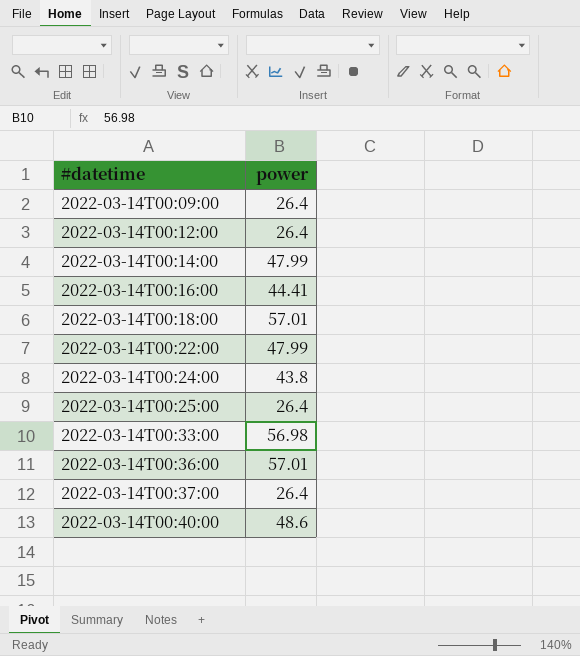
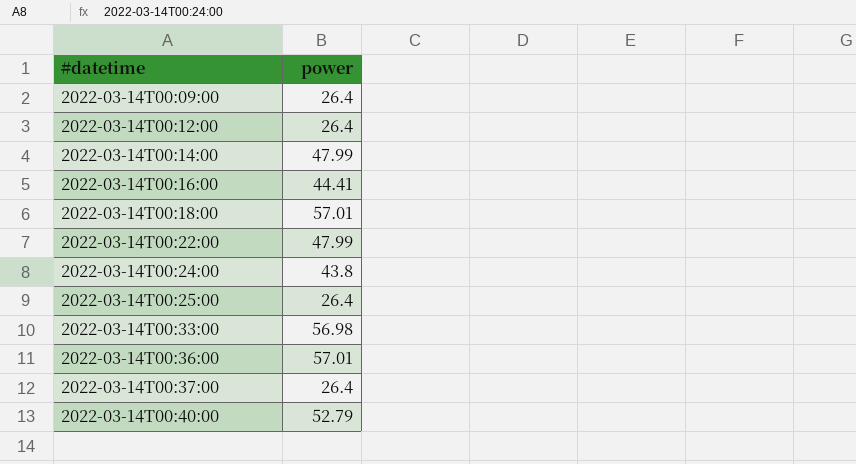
2022-03-14T00:40:00 | power: 48.6 -> 52.79

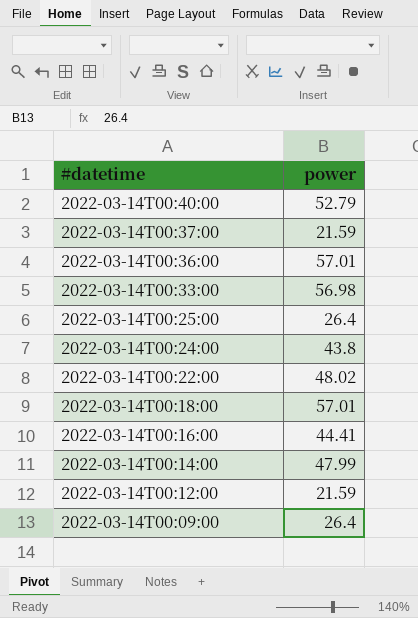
row order: #datetime ascending -> #datetime descending
2022-03-14T00:37:00 | power: 26.4 -> 21.59
2022-03-14T00:22:00 | power: 47.99 -> 48.02
2022-03-14T00:12:00 | power: 26.4 -> 21.59

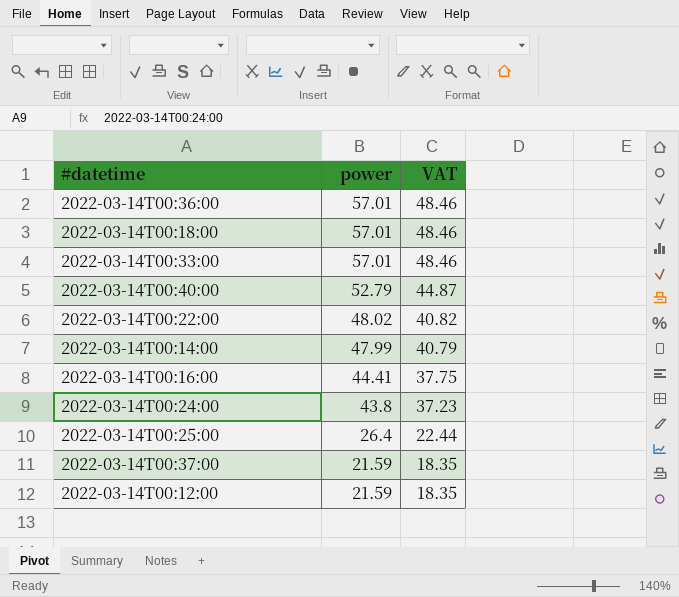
row order: #datetime descending -> power descending
column VAT | formula: none -> [power] * 0.85
row 2022-03-14T00:09:00: 26.4 -> none
2022-03-14T00:33:00 | power: 56.98 -> 57.01

